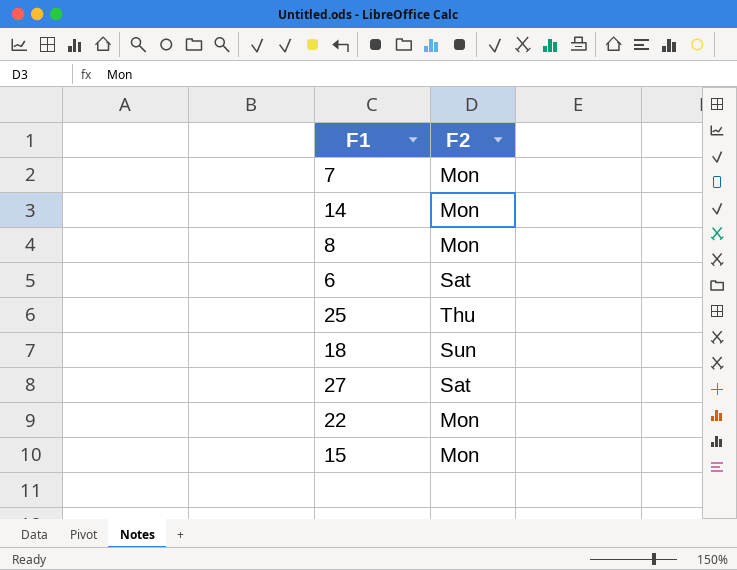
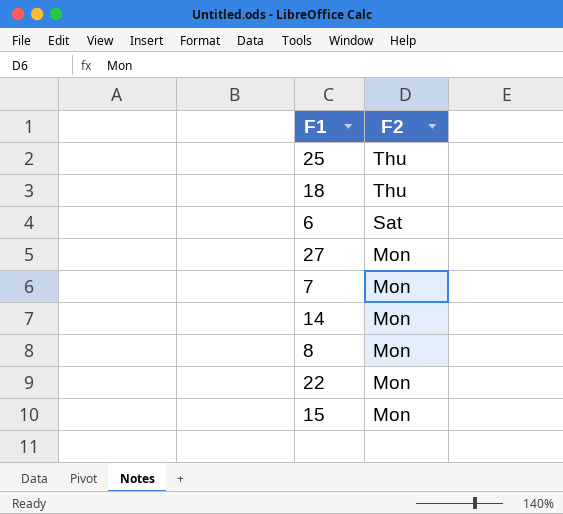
row order: none -> F2 descending
18 | F2: Sun -> Thu
27 | F2: Sat -> Mon

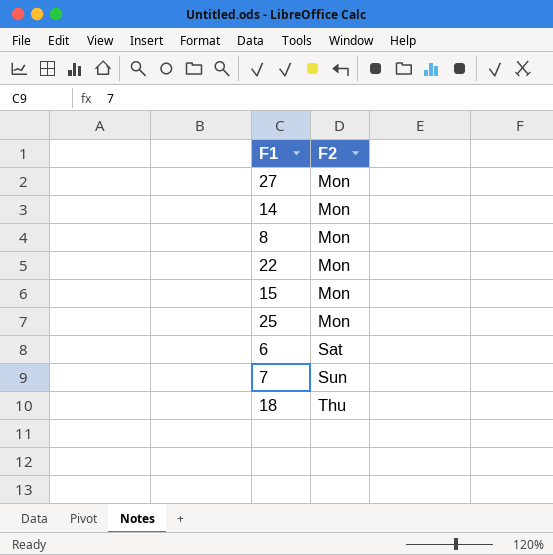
row order: F2 descending -> F2 ascending
25 | F2: Thu -> Mon
7 | F2: Mon -> Sun

